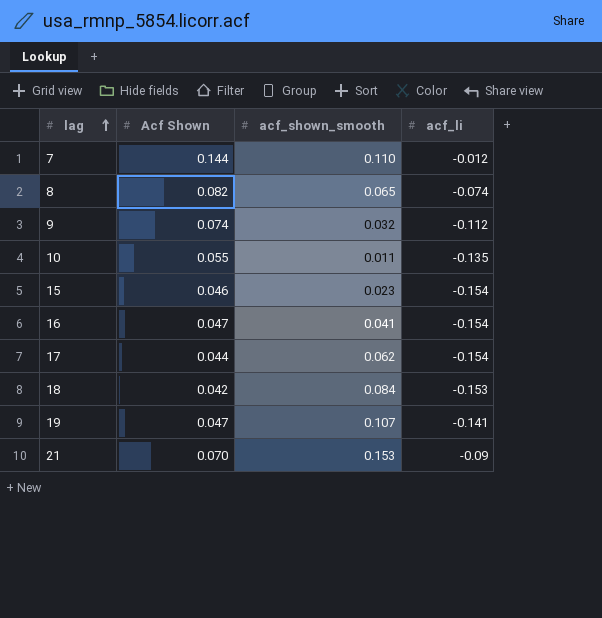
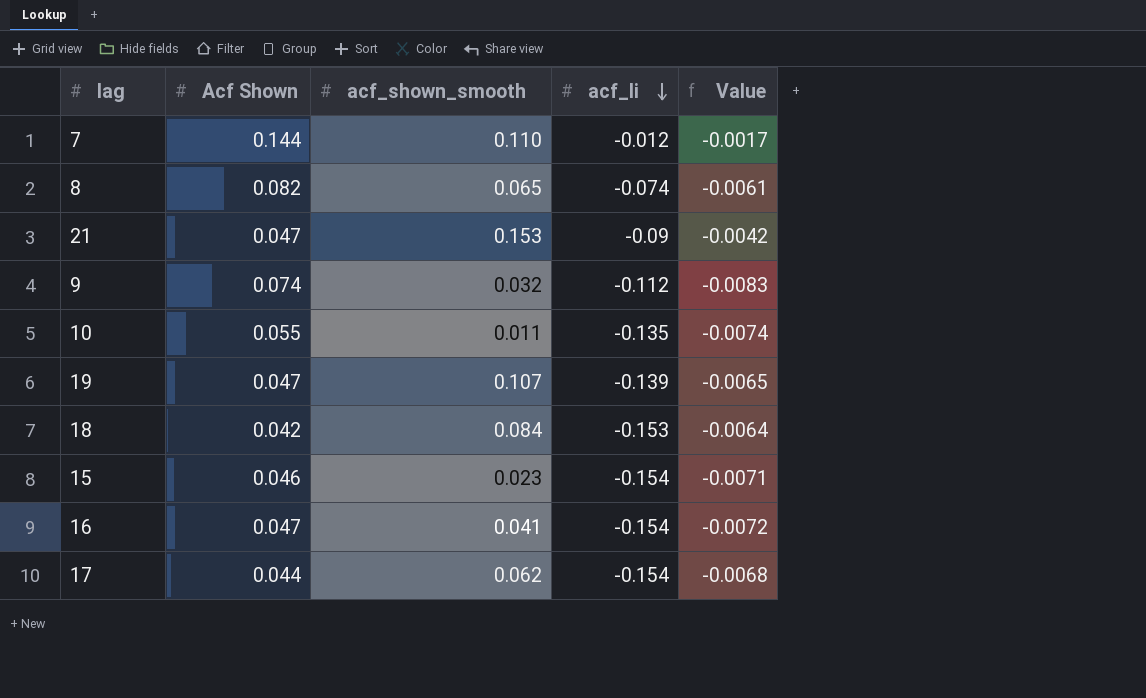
row order: lag ascending -> acf_li descending
column Value | formula: none -> [Acf Shown] * [acf_li]
21 | Acf Shown: 0.070 -> 0.047
19 | acf_li: -0.141 -> -0.139

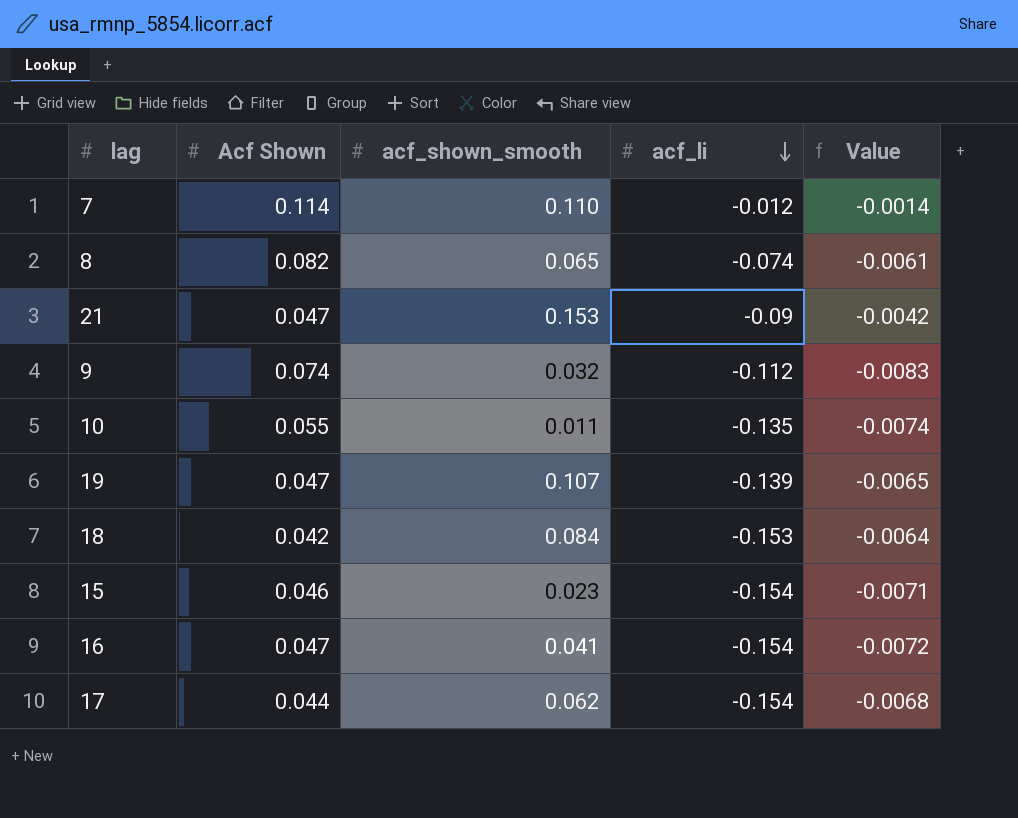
7 | Acf Shown: 0.144 -> 0.114
7 | Value: -0.0017 -> -0.0014

